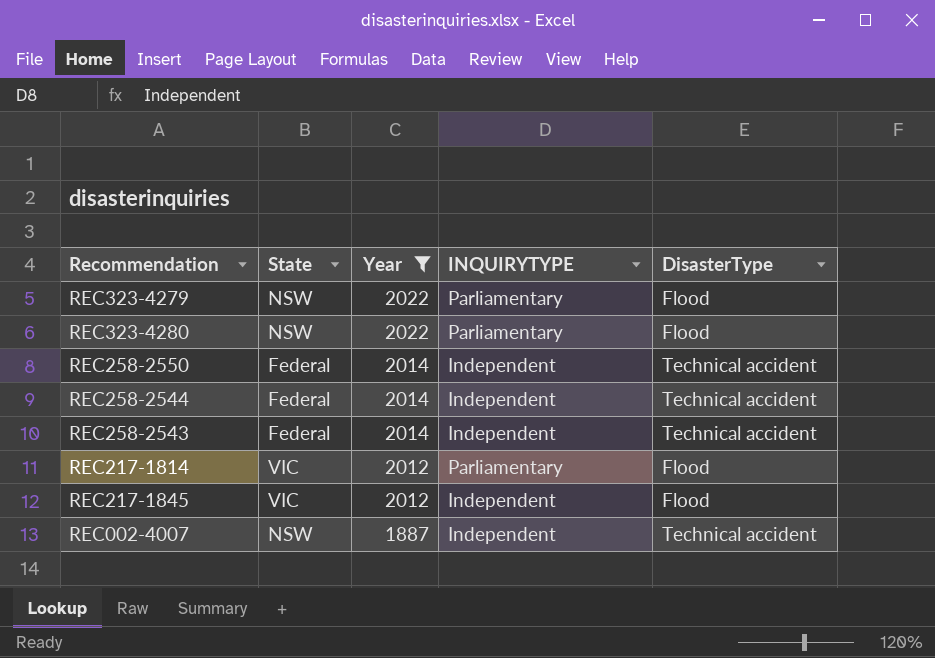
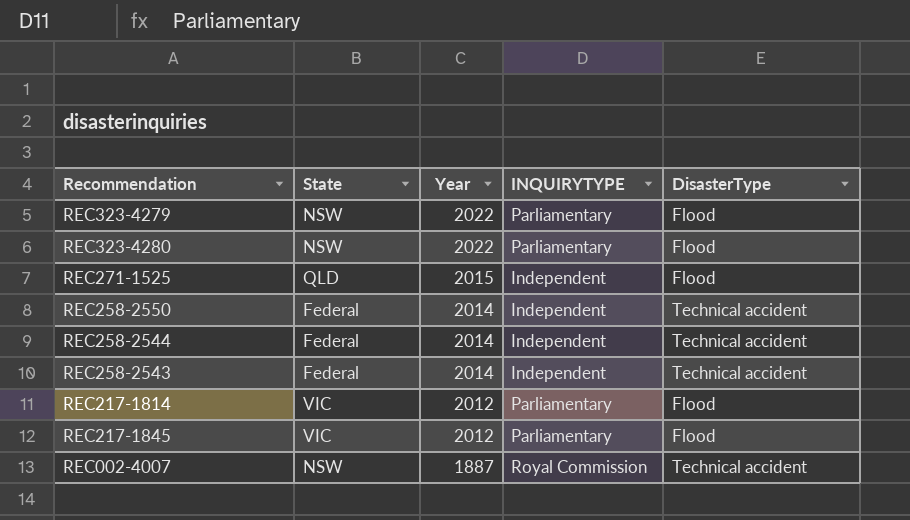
filter: Year != 2015 -> none
REC217-1845 | INQUIRYTYPE: Independent -> Parliamentary
REC002-4007 | INQUIRYTYPE: Independent -> Royal Commission

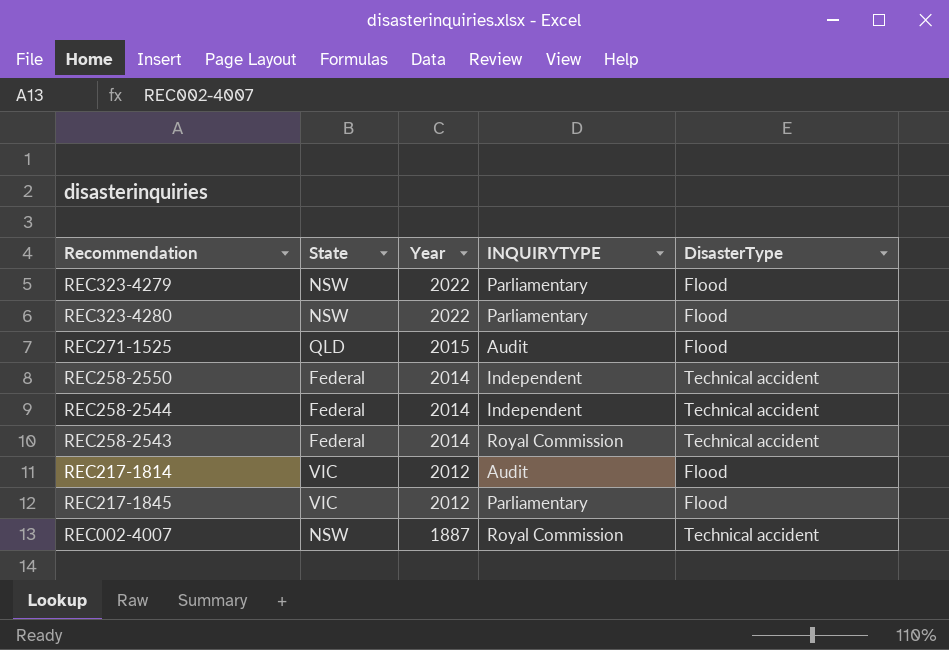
REC271-1525 | INQUIRYTYPE: Independent -> Audit
REC258-2543 | INQUIRYTYPE: Independent -> Royal Commission
REC217-1814 | INQUIRYTYPE: Parliamentary -> Audit

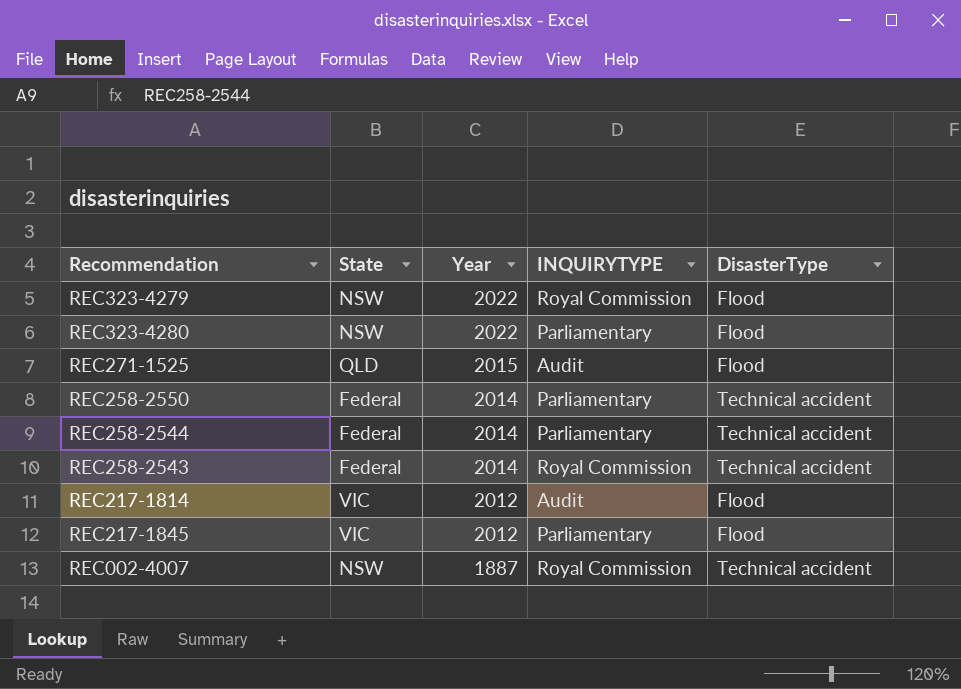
REC323-4279 | INQUIRYTYPE: Parliamentary -> Royal Commission
REC258-2550 | INQUIRYTYPE: Independent -> Parliamentary
REC258-2544 | INQUIRYTYPE: Independent -> Parliamentary

